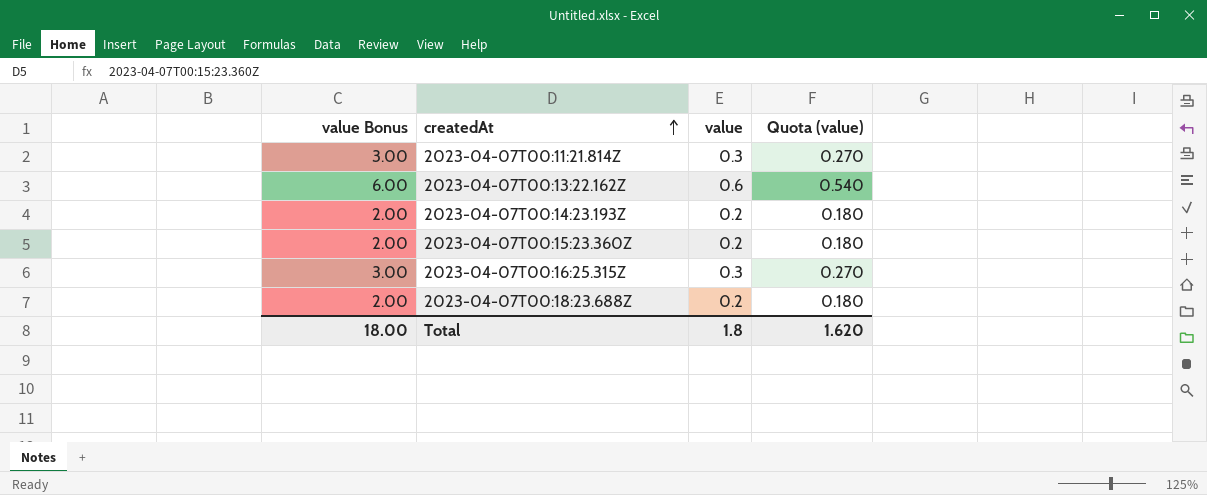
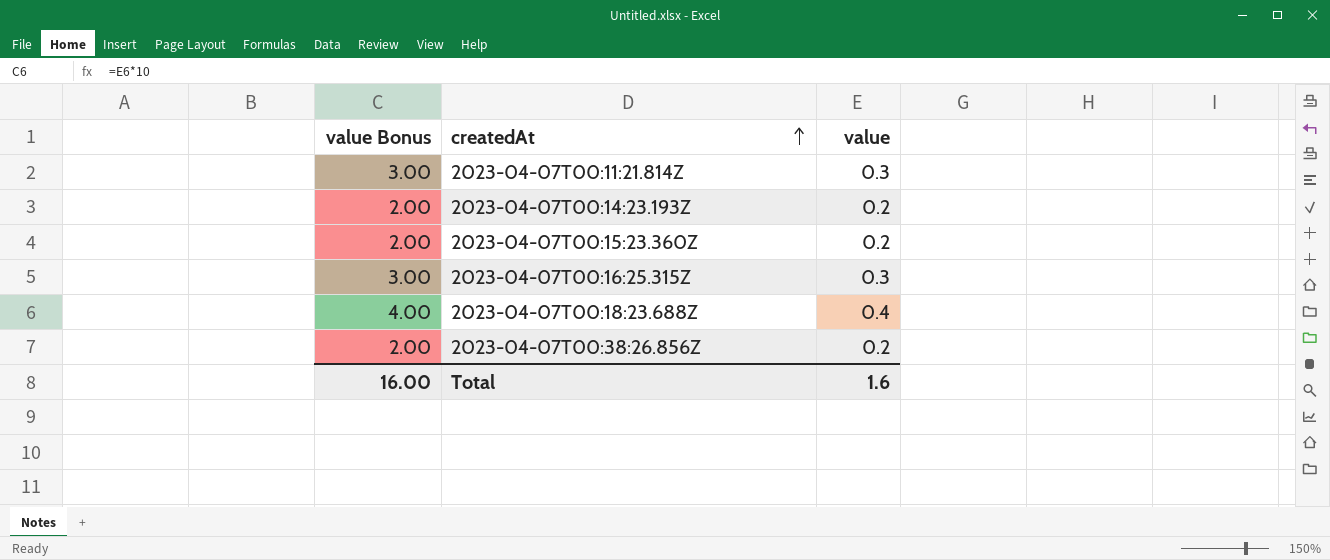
column Quota (value) | formula: [value] * 0.9 -> none
row 2023-04-07T00:13:22.162Z: 6.00 | 0.6 | 0.540 -> none
2023-04-07T00:18:23.688Z | value Bonus: 2.00 -> 4.00
2023-04-07T00:18:23.688Z | value: 0.2 -> 0.4
row 2023-04-07T00:38:26.856Z: none -> 2.00 | 0.2
Total | value Bonus: 18.00 -> 16.00
Total | value: 1.8 -> 1.6

